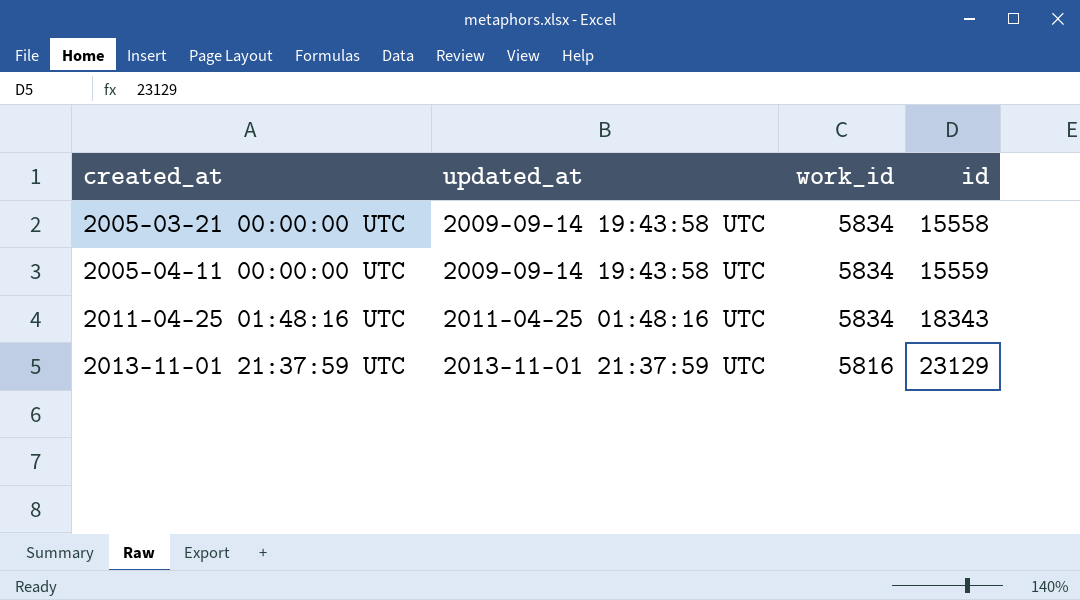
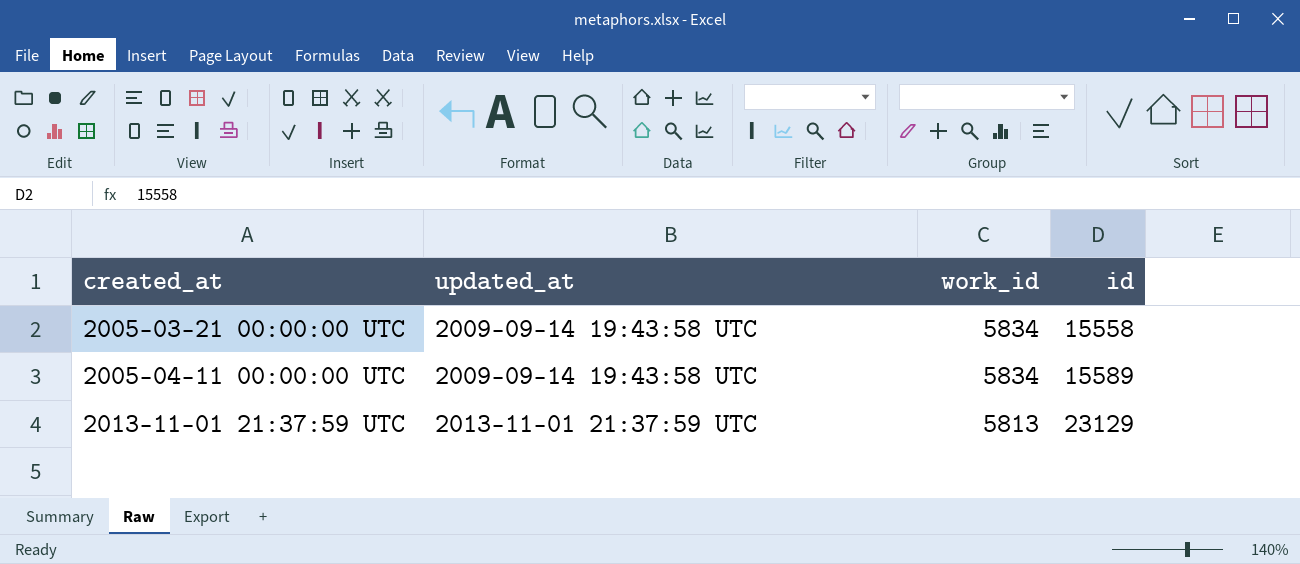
row 2011-04-25 01:48:16 UTC: 2011-04-25 01:48:16 UTC | 5834 | 18343 -> none
2005-04-11 00:00:00 UTC | id: 15559 -> 15589
2013-11-01 21:37:59 UTC | work_id: 5816 -> 5813

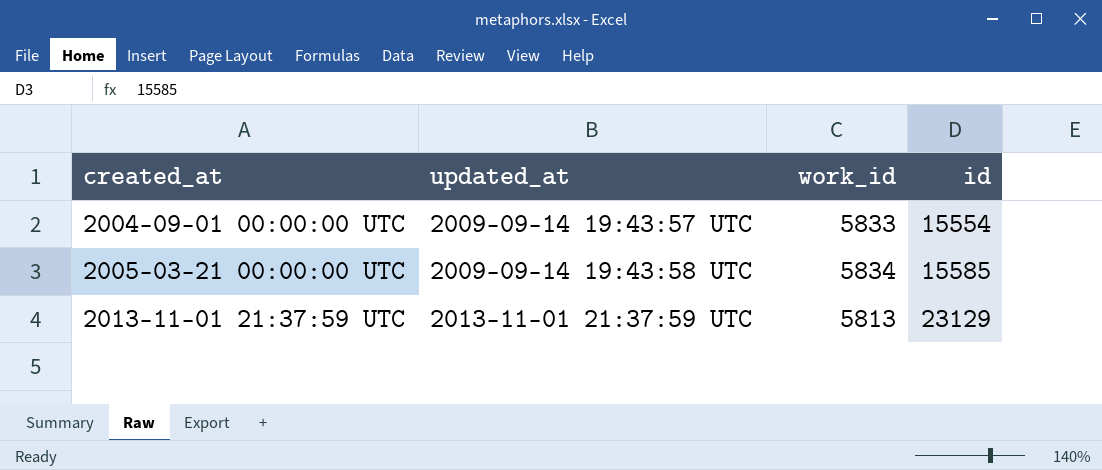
row 2005-04-11 00:00:00 UTC: 2009-09-14 19:43:58 UTC | 5834 | 15589 -> none
row 2004-09-01 00:00:00 UTC: none -> 2009-09-14 19:43:57 UTC | 5833 | 15554
2005-03-21 00:00:00 UTC | id: 15558 -> 15585

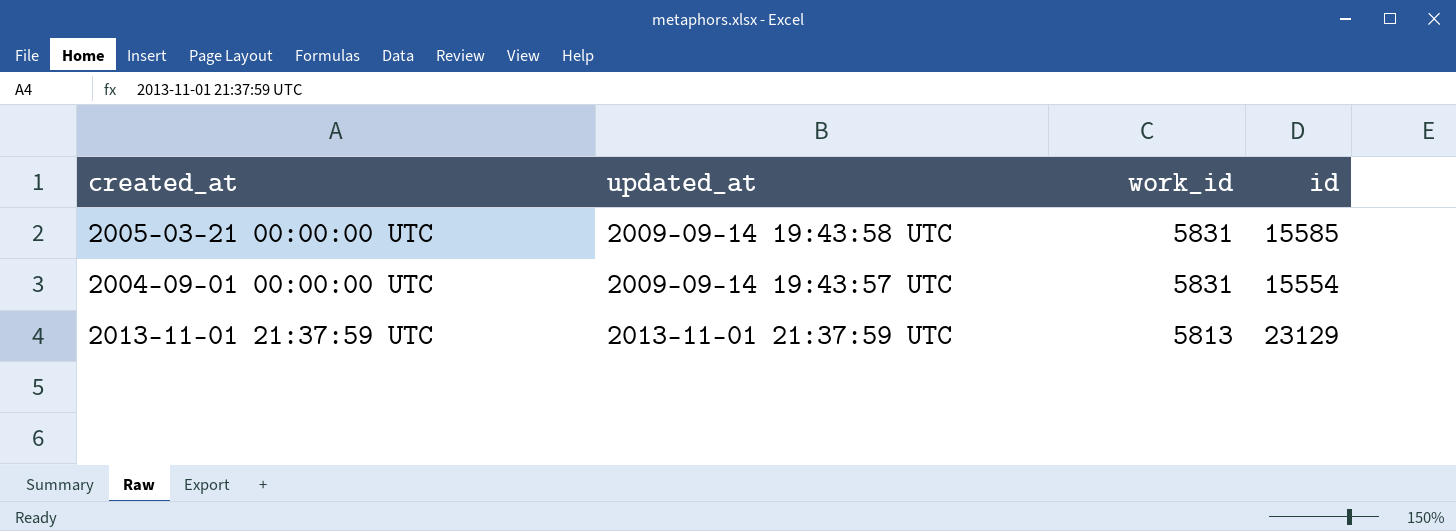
row order: created_at ascending -> work_id descending
2005-03-21 00:00:00 UTC | work_id: 5834 -> 5831
2004-09-01 00:00:00 UTC | work_id: 5833 -> 5831

